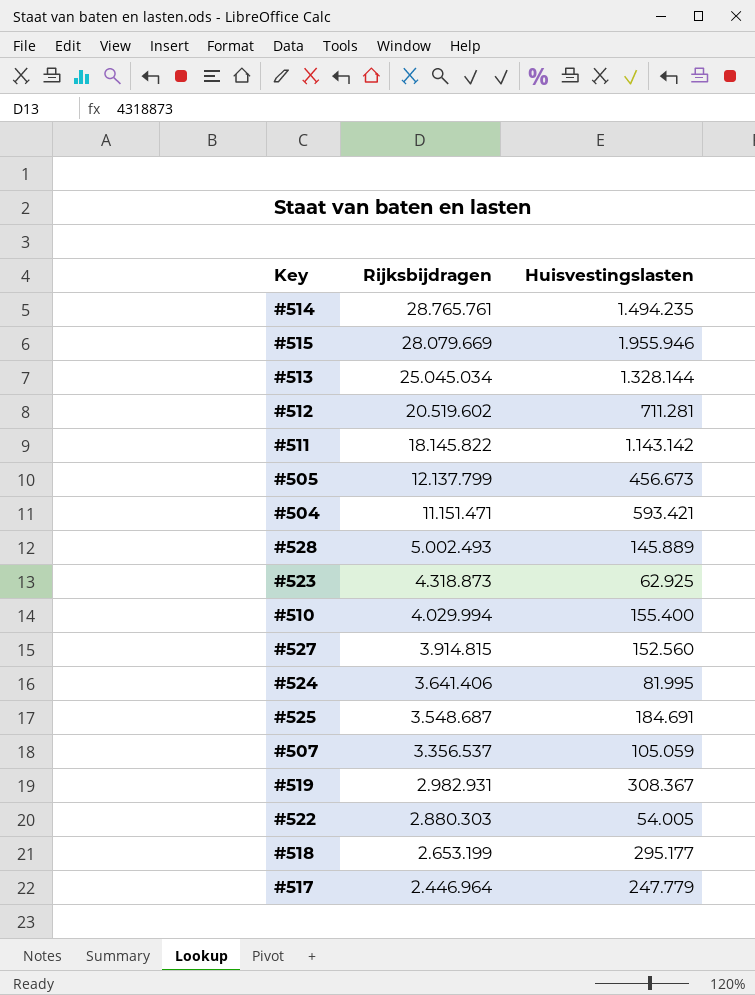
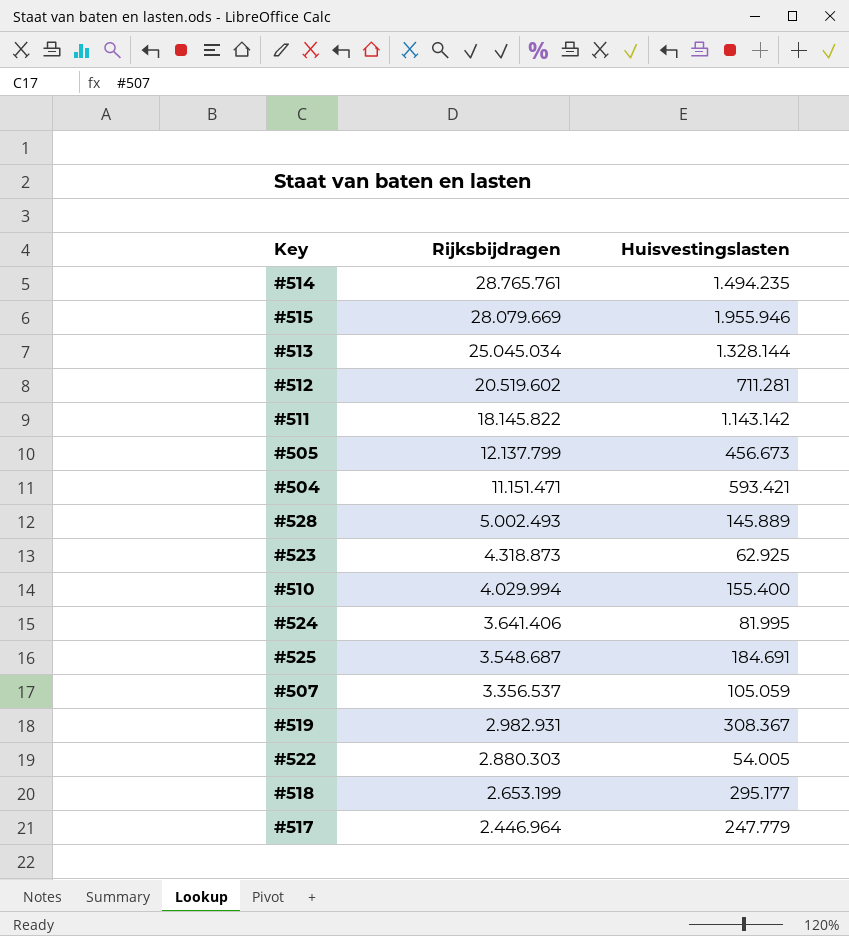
row #527: 3.914.815 | 152.560 -> none

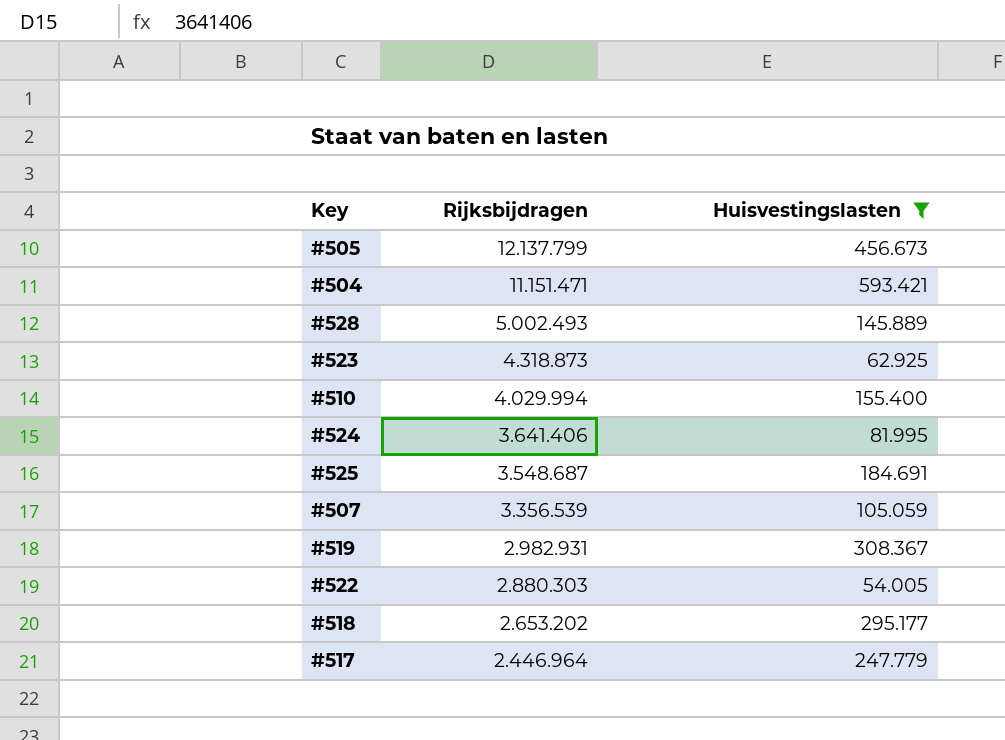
filter: none -> Huisvestingslasten <= 593.421
#507 | Rijksbijdragen: 3.356.537 -> 3.356.539
#518 | Rijksbijdragen: 2.653.199 -> 2.653.202

